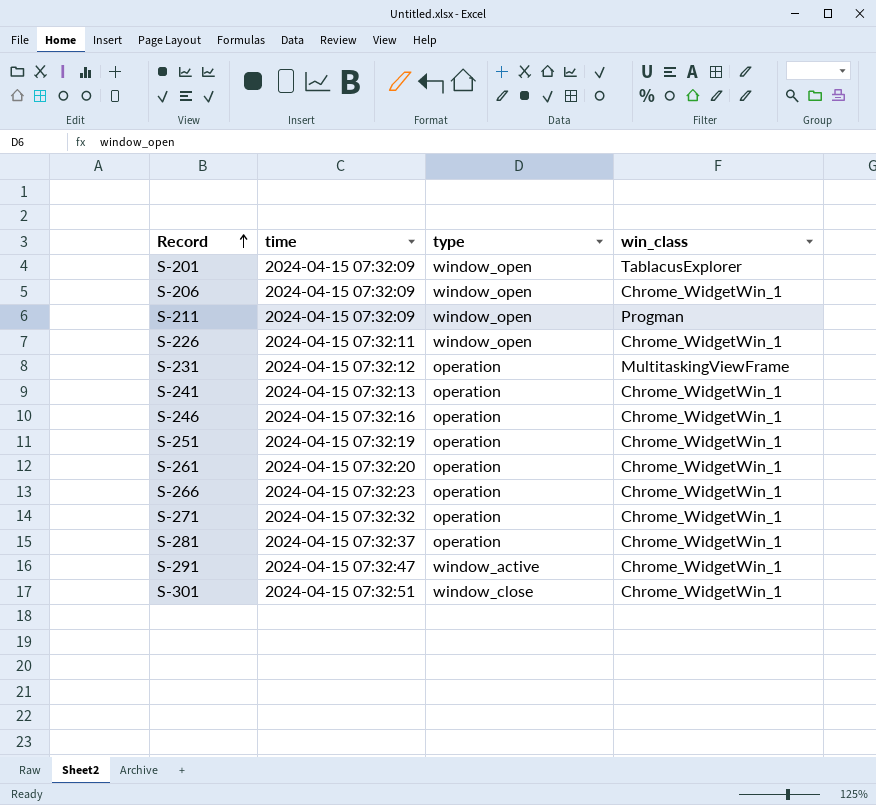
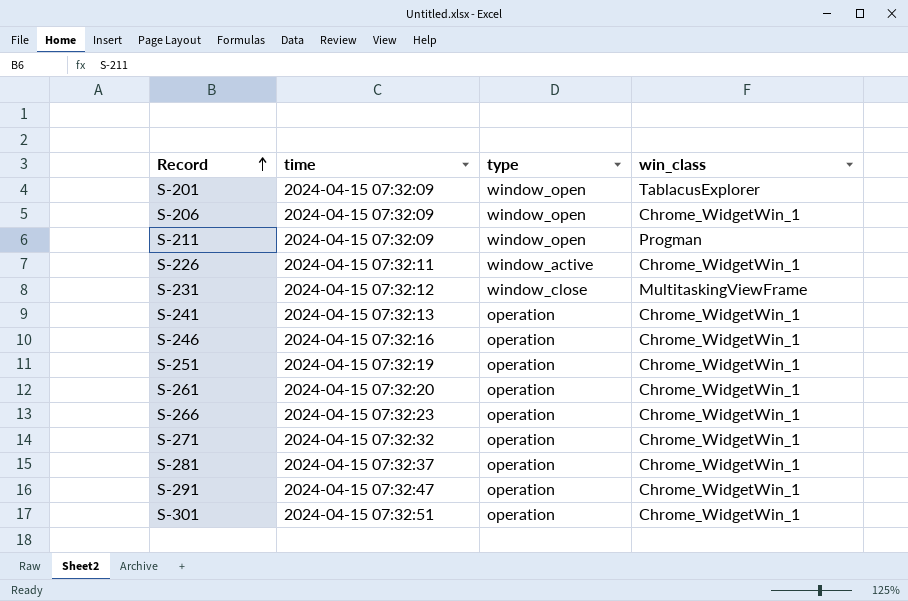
S-226 | type: window_open -> window_active
S-231 | type: operation -> window_close
S-291 | type: window_active -> operation
S-301 | type: window_close -> operation

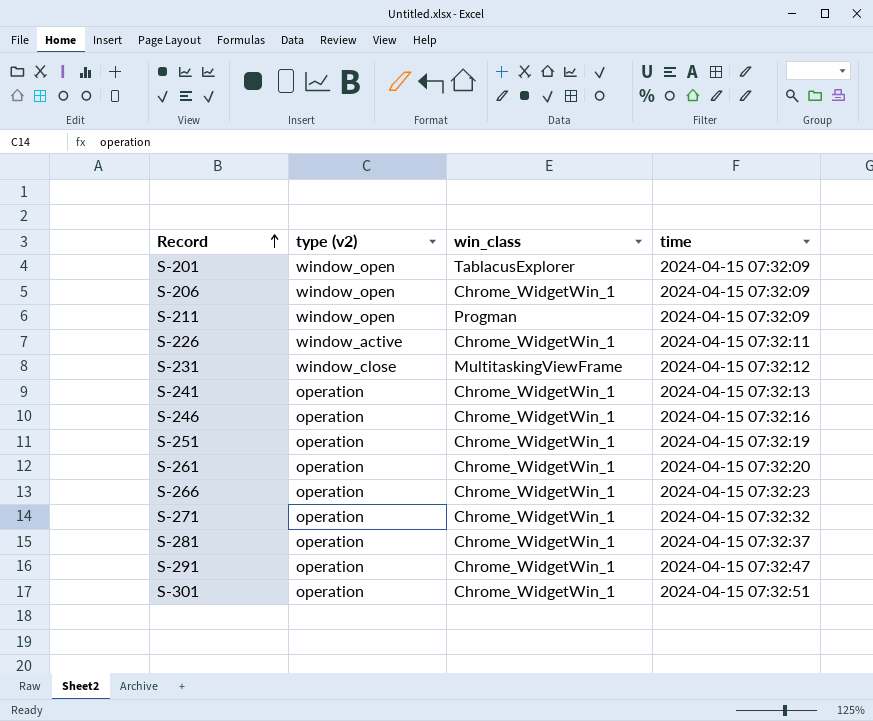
column name: type -> type (v2)
column time | position: 2 -> 4

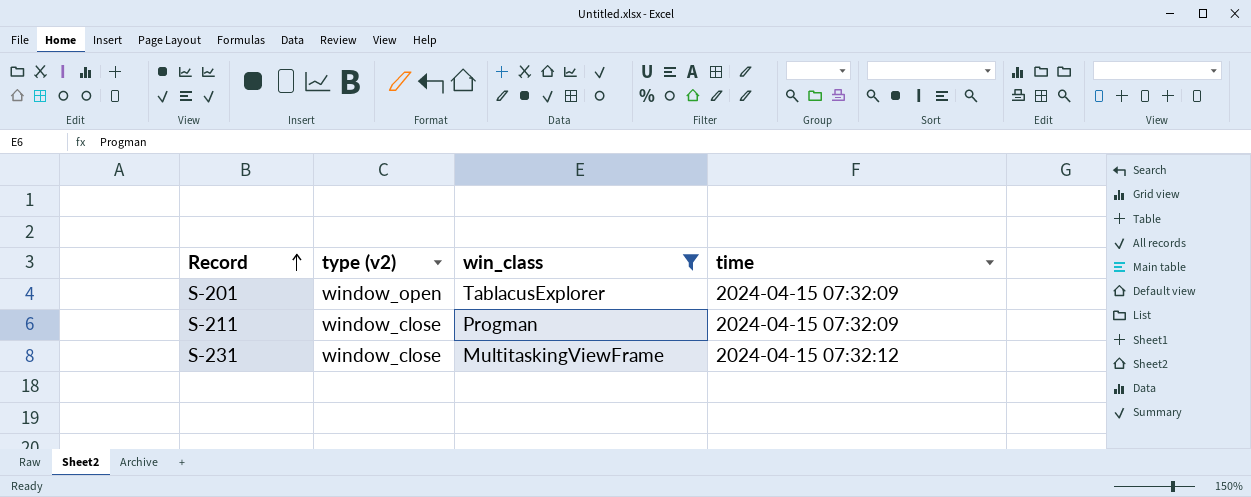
filter: none -> win_class != Chrome_WidgetWin_1
S-211 | type (v2): window_open -> window_close

